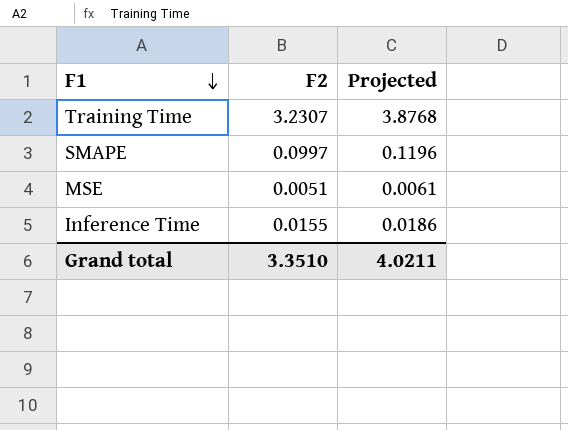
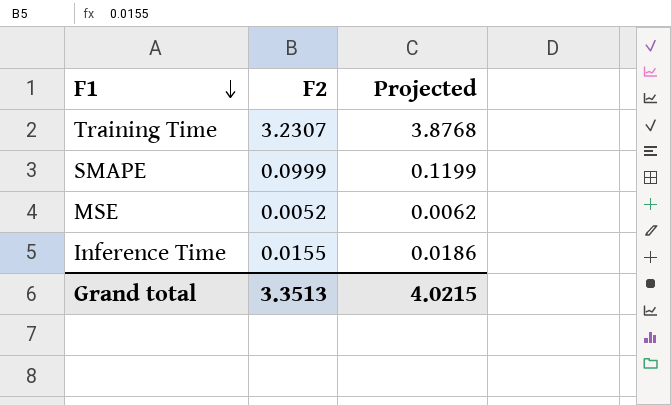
SMAPE | F2: 0.0997 -> 0.0999
SMAPE | Projected: 0.1196 -> 0.1199
MSE | F2: 0.0051 -> 0.0052
MSE | Projected: 0.0061 -> 0.0062
Grand total | F2: 3.3510 -> 3.3513
Grand total | Projected: 4.0211 -> 4.0215

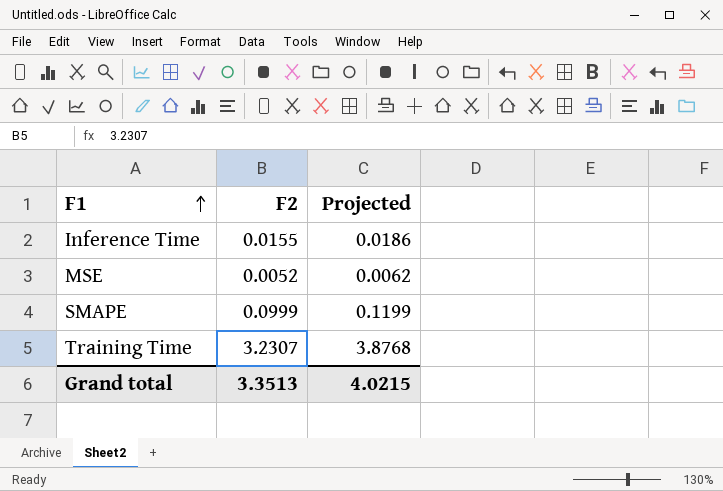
row order: F1 descending -> F1 ascending

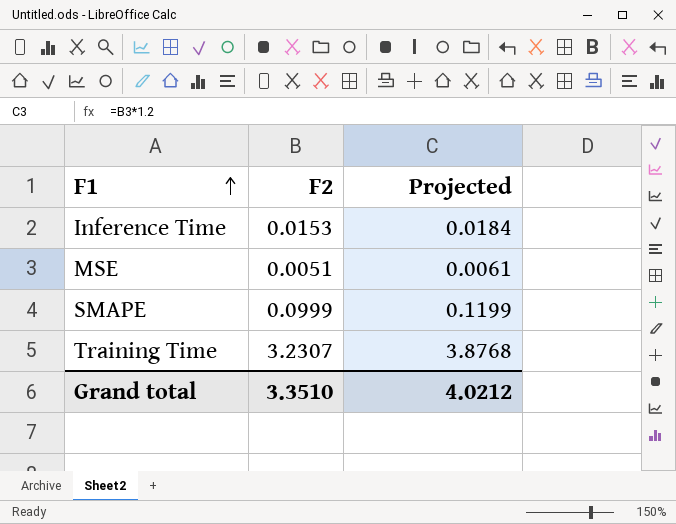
Inference Time | F2: 0.0155 -> 0.0153
Inference Time | Projected: 0.0186 -> 0.0184
MSE | F2: 0.0052 -> 0.0051
MSE | Projected: 0.0062 -> 0.0061
Grand total | F2: 3.3513 -> 3.3510
Grand total | Projected: 4.0215 -> 4.0212

